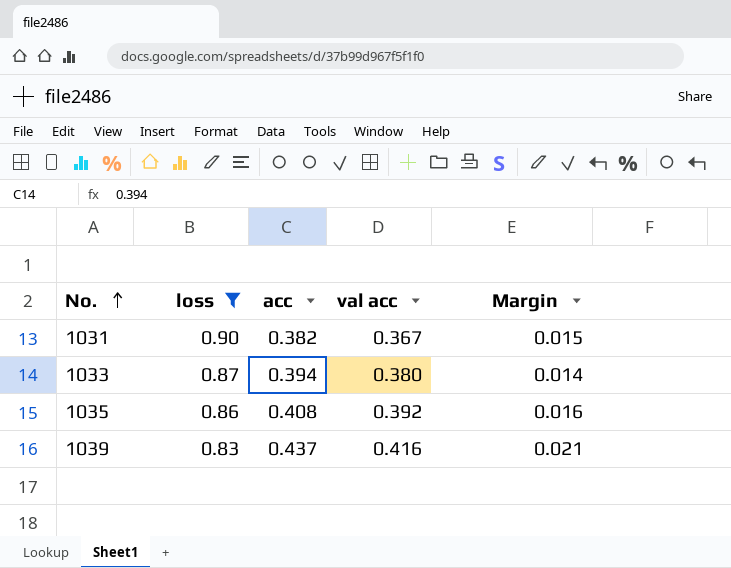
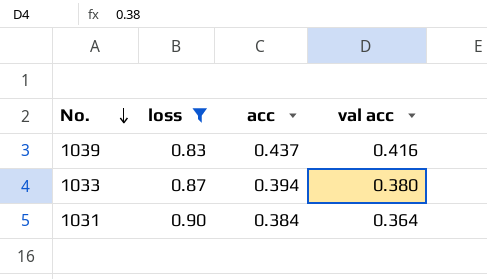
row order: No. ascending -> No. descending
column Margin | formula: [acc] - [val acc] -> none
row 1035: 0.86 | 0.408 | 0.392 | 0.016 -> none
1031 | acc: 0.382 -> 0.384
1031 | val acc: 0.367 -> 0.364

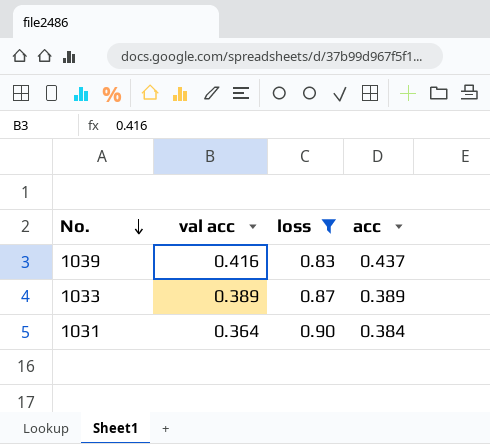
column val acc | position: 4 -> 2
1033 | val acc: 0.380 -> 0.389
1033 | acc: 0.394 -> 0.389

